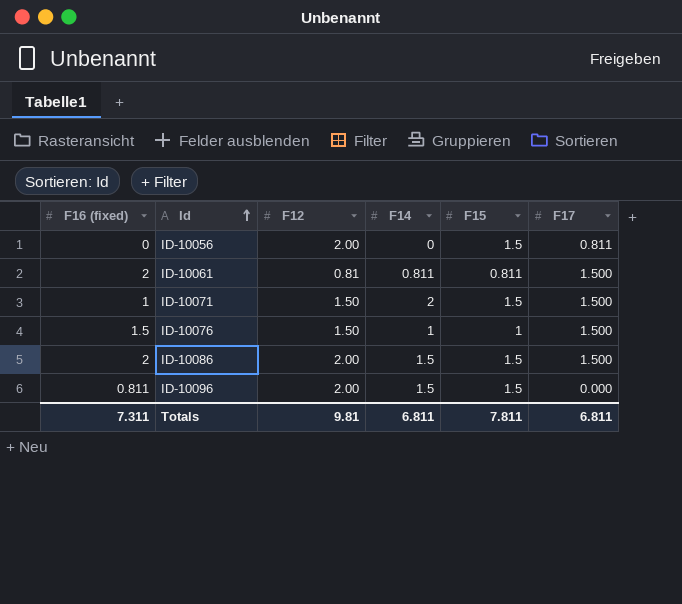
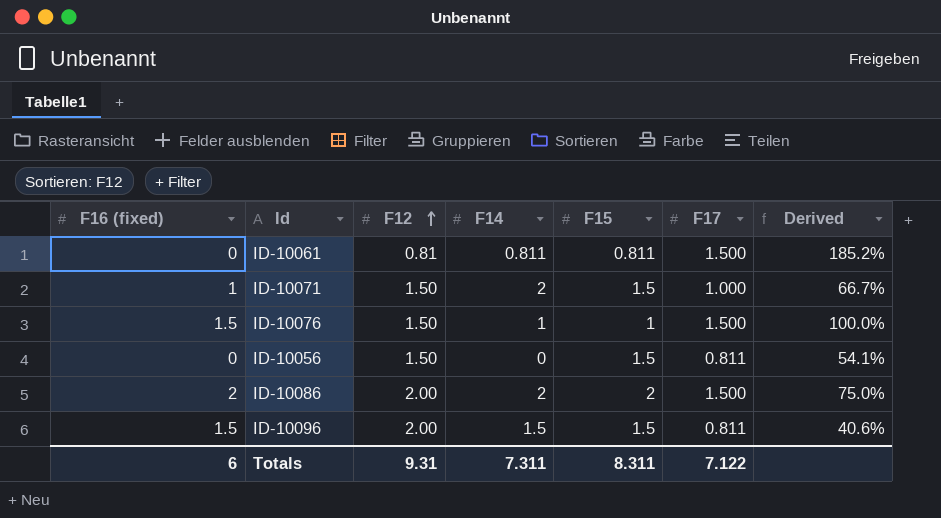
row order: Id ascending -> F12 ascending
column Derived | formula: none -> [F17] / [F12]
ID-10061 | F16 (fixed): 2 -> 0
ID-10071 | F17: 1.500 -> 1.000
ID-10056 | F12: 2.00 -> 1.50
ID-10086 | F14: 1.5 -> 2
ID-10086 | F15: 1.5 -> 2
ID-10096 | F16 (fixed): 0.811 -> 1.5
ID-10096 | F17: 0.000 -> 0.811
Totals | F16 (fixed): 7.311 -> 6
Totals | F12: 9.81 -> 9.31
Totals | F14: 6.811 -> 7.311
Totals | F15: 7.811 -> 8.311
Totals | F17: 6.811 -> 7.122

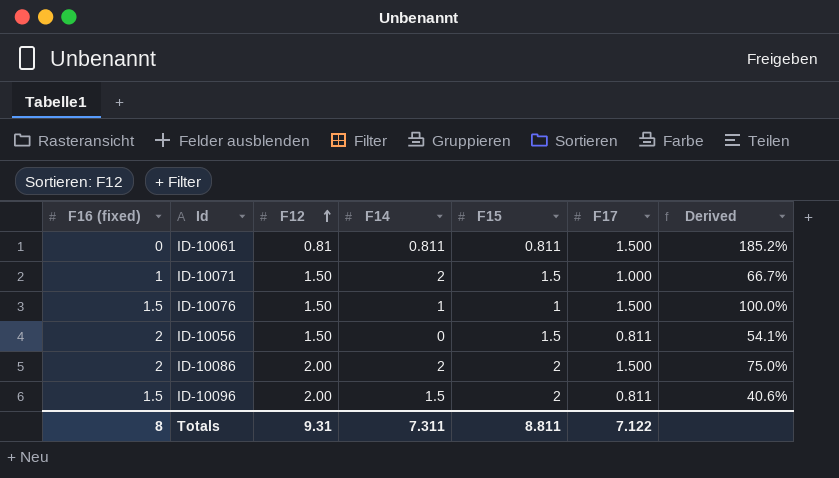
ID-10056 | F16 (fixed): 0 -> 2
ID-10096 | F15: 1.5 -> 2
Totals | F16 (fixed): 6 -> 8
Totals | F15: 8.311 -> 8.811

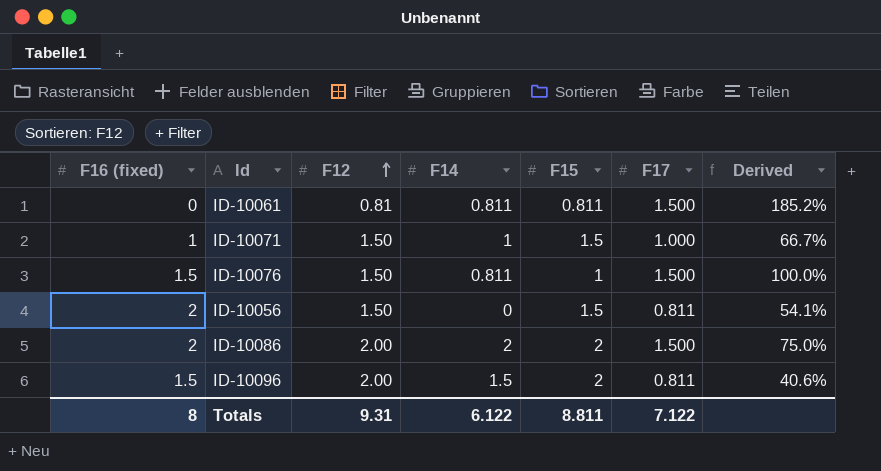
ID-10071 | F14: 2 -> 1
ID-10076 | F14: 1 -> 0.811
Totals | F14: 7.311 -> 6.122

